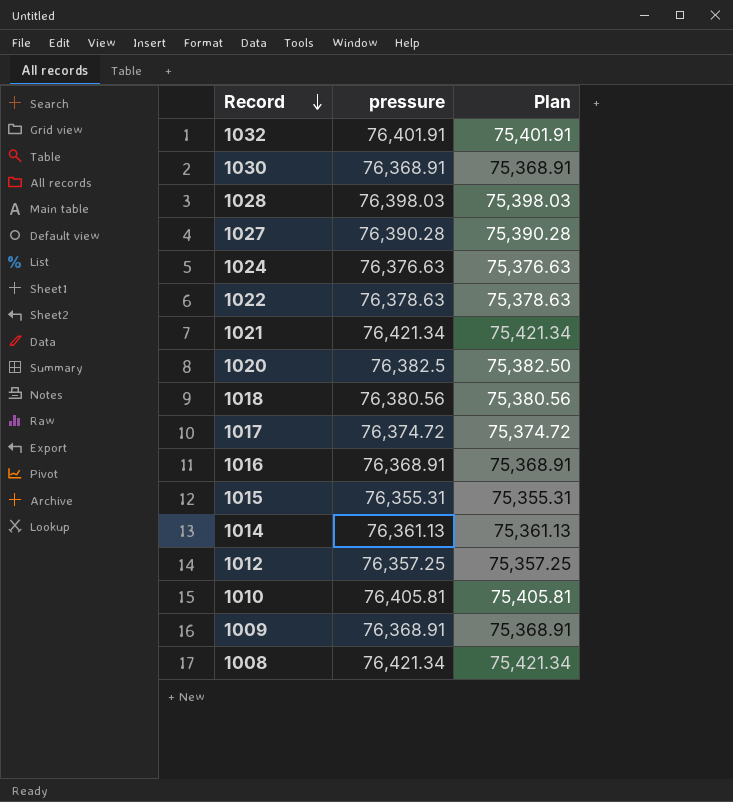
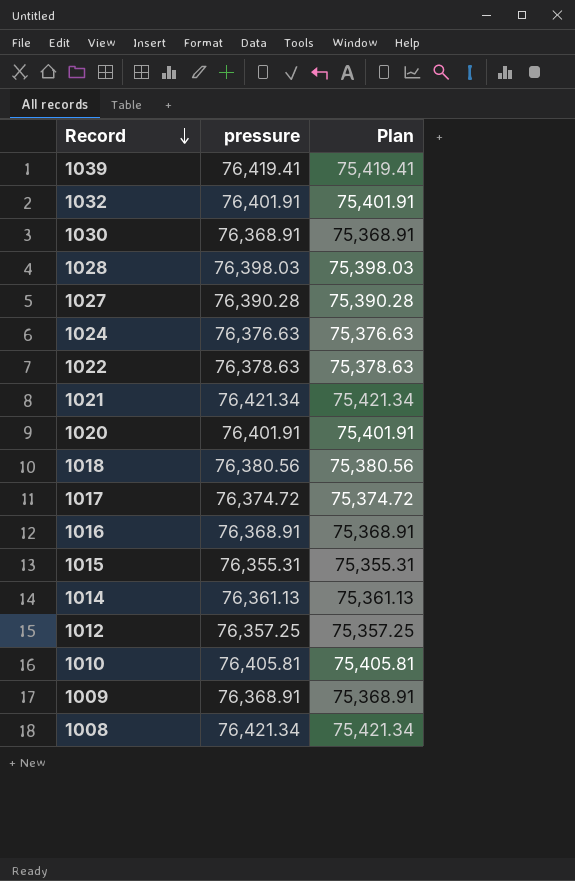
row 1039: none -> 76,419.41 | 75,419.41
1020 | pressure: 76,382.5 -> 76,401.91
1020 | Plan: 75,382.50 -> 75,401.91

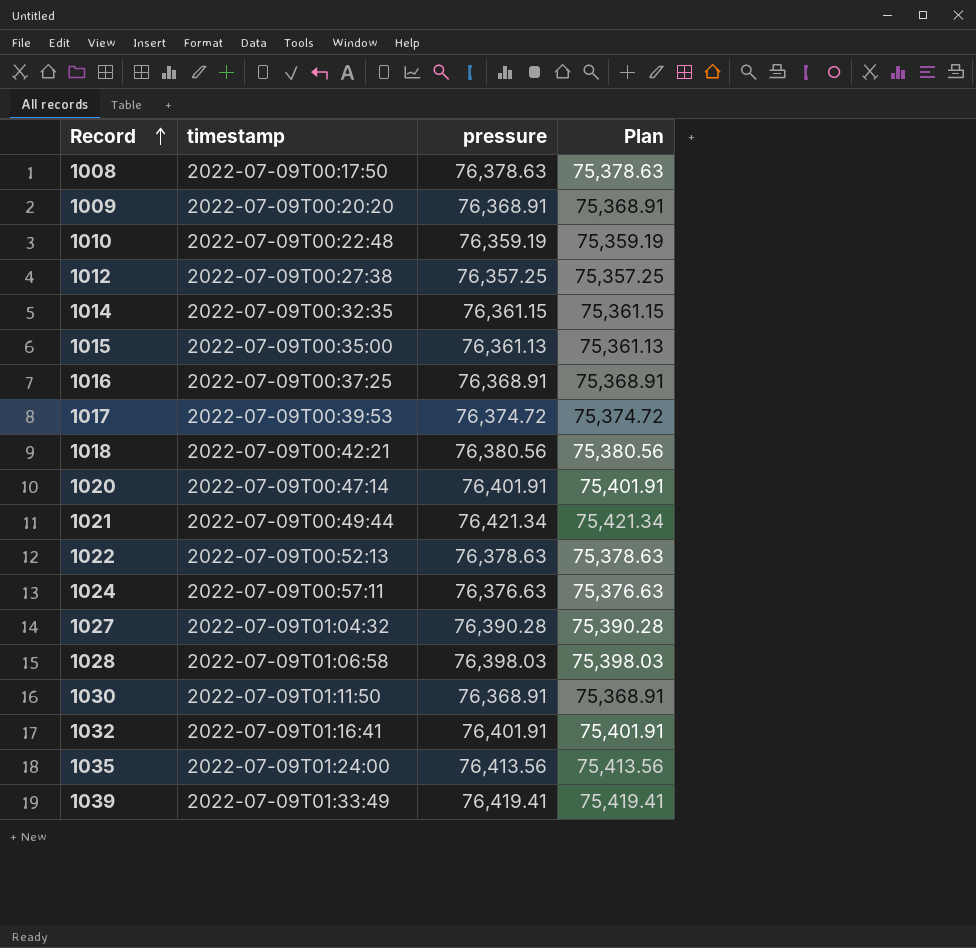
row order: Record descending -> Record ascending
column timestamp | position: none -> 2
1008 | pressure: 76,421.34 -> 76,378.63
1008 | Plan: 75,421.34 -> 75,378.63
1010 | pressure: 76,405.81 -> 76,359.19
1010 | Plan: 75,405.81 -> 75,359.19
1014 | pressure: 76,361.13 -> 76,361.15
1014 | Plan: 75,361.13 -> 75,361.15
1015 | pressure: 76,355.31 -> 76,361.13
1015 | Plan: 75,355.31 -> 75,361.13
row 1035: none -> 2022-07-09T01:24:00 | 76,413.56 | 75,413.56

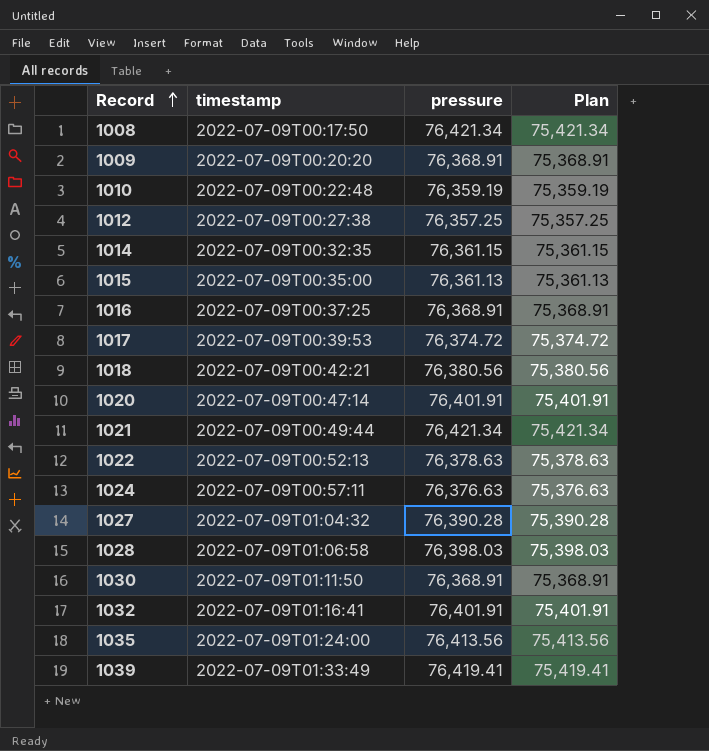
1008 | pressure: 76,378.63 -> 76,421.34
1008 | Plan: 75,378.63 -> 75,421.34

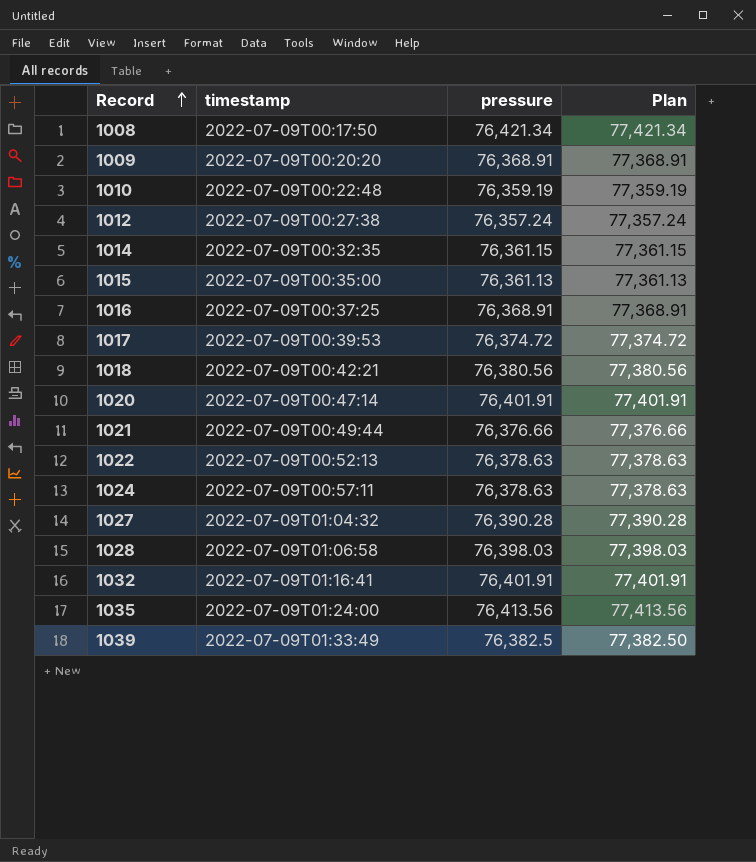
column Plan | formula: [pressure] - 1000 -> [pressure] + 1000
row 1030: 2022-07-09T01:11:50 | 76,368.91 | 75,368.91 -> none
1012 | pressure: 76,357.25 -> 76,357.24
1021 | pressure: 76,421.34 -> 76,376.66
1024 | pressure: 76,376.63 -> 76,378.63
1039 | pressure: 76,419.41 -> 76,382.5

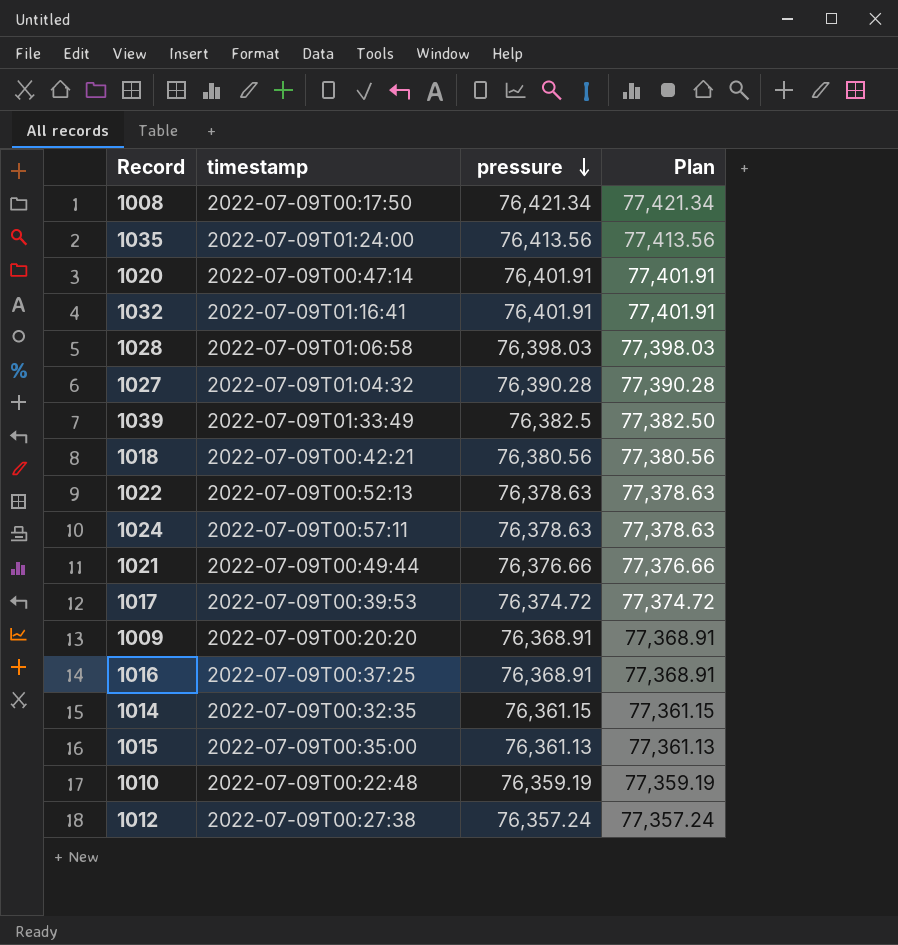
row order: Record ascending -> pressure descending

